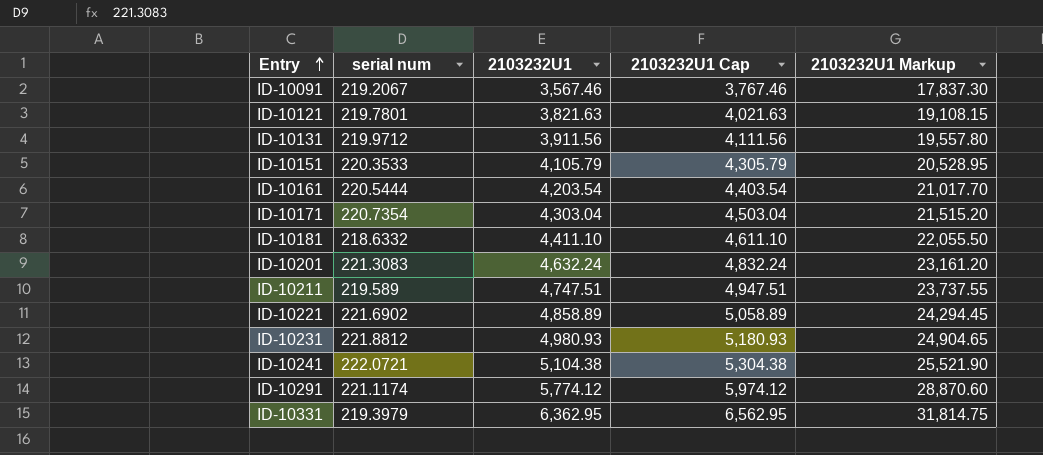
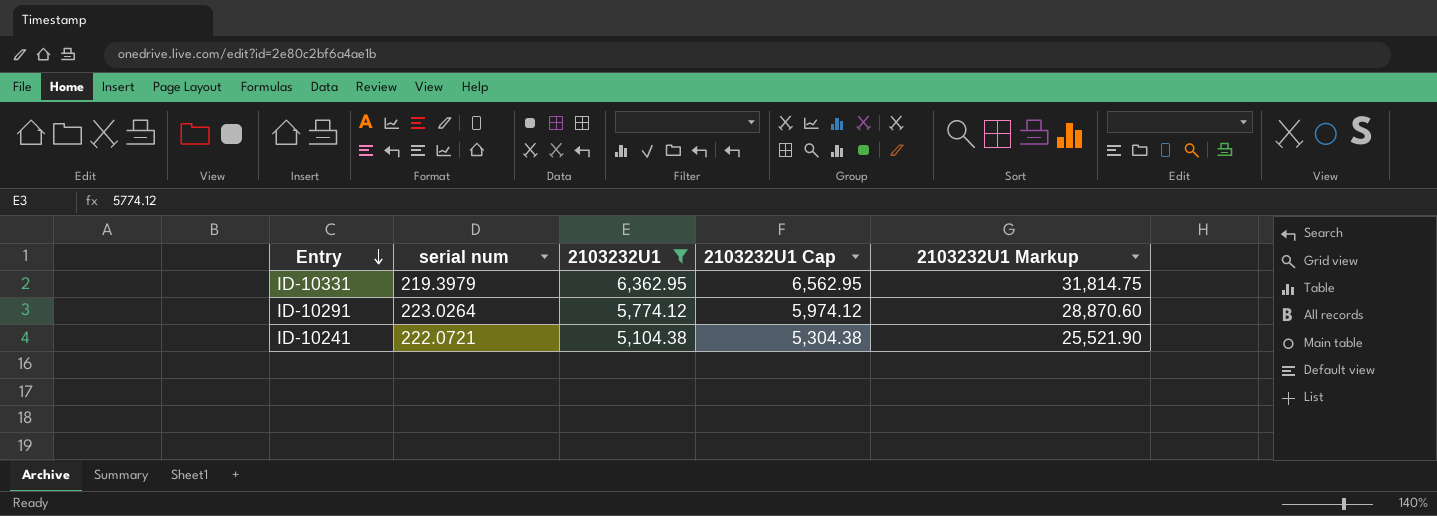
filter: none -> 2103232U1 >= 5,104.38
row order: Entry ascending -> Entry descending
ID-10291 | serial num: 221.1174 -> 223.0264

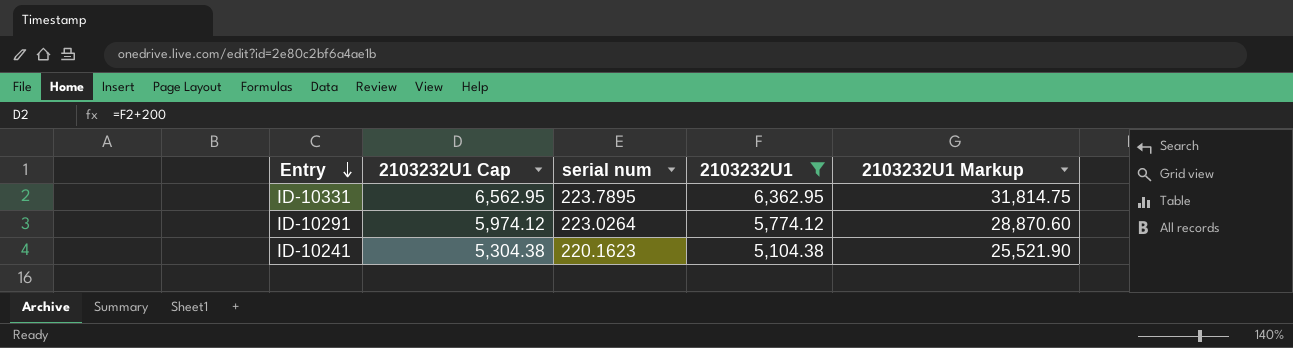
column 2103232U1 Cap | position: 4 -> 2
ID-10331 | serial num: 219.3979 -> 223.7895
ID-10241 | serial num: 222.0721 -> 220.1623

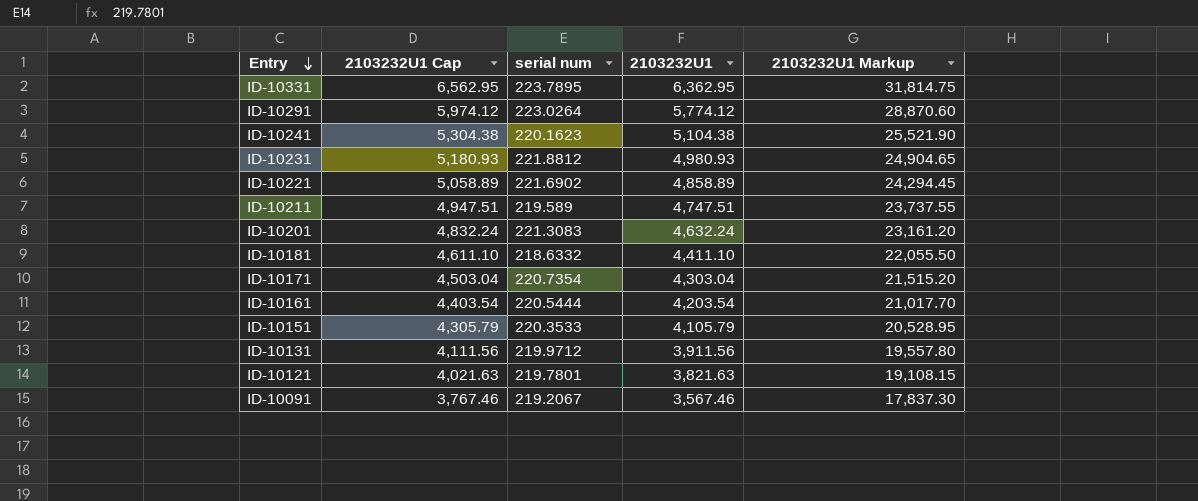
filter: 2103232U1 >= 5,104.38 -> none

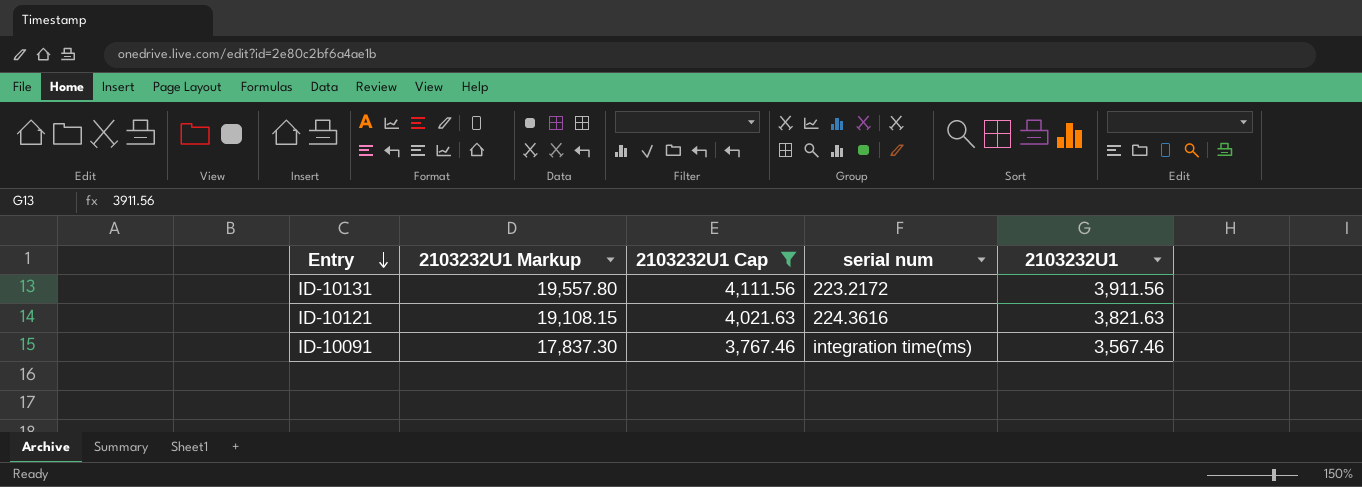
filter: none -> 2103232U1 Cap <= 4,111.56
column 2103232U1 Markup | position: 5 -> 2
ID-10131 | serial num: 219.9712 -> 223.2172
ID-10121 | serial num: 219.7801 -> 224.3616
ID-10091 | serial num: 219.2067 -> integration time(ms)

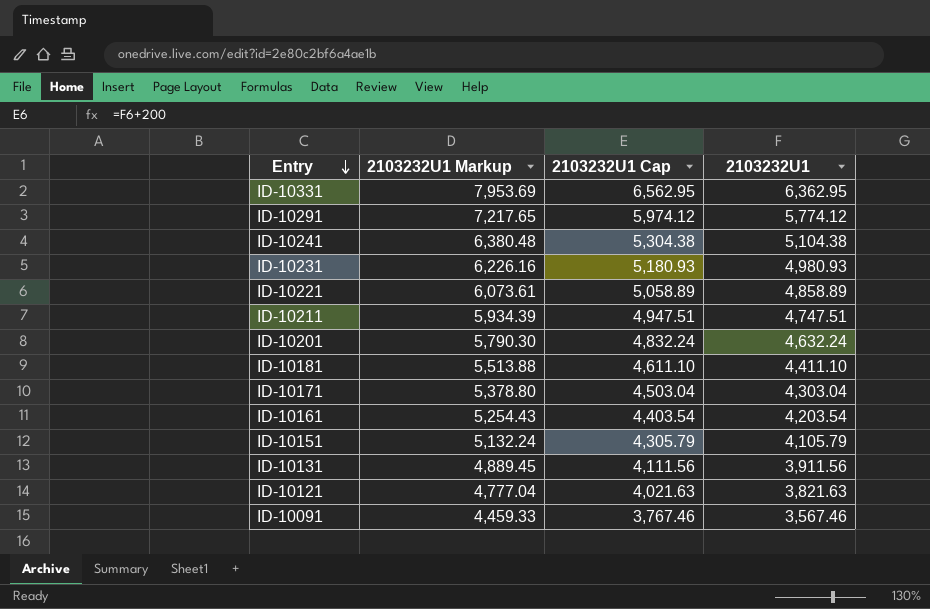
filter: 2103232U1 Cap <= 4,111.56 -> none
column serial num | position: 4 -> none
column 2103232U1 Markup | formula: [2103232U1] * 5 -> [2103232U1] * 1.25

